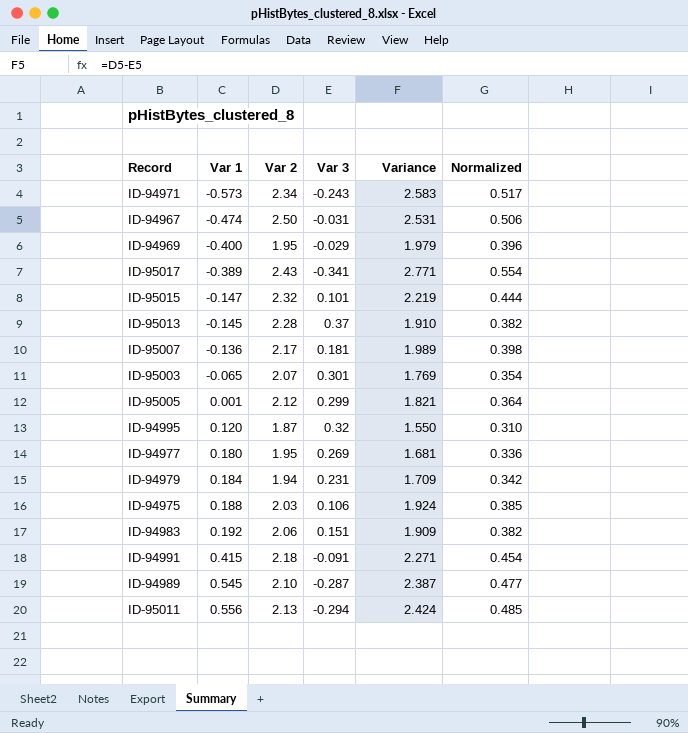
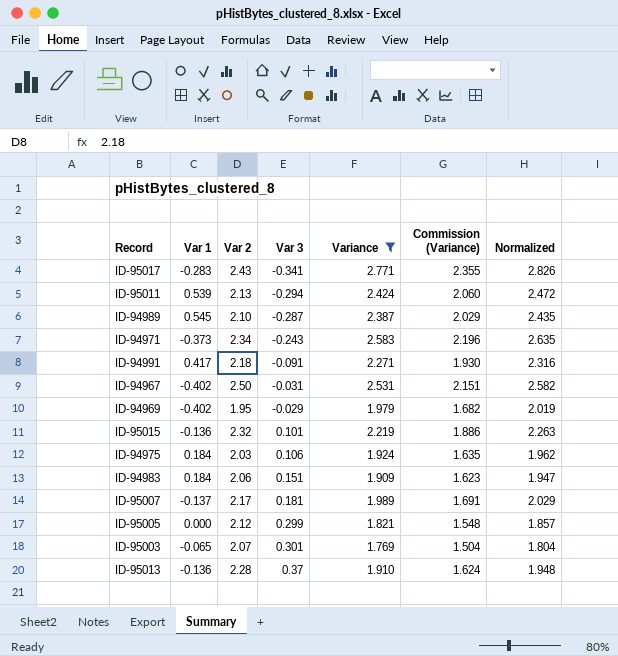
filter: none -> Variance >= 1.769
row order: Var 1 ascending -> Var 3 ascending
column Commission (Variance) | formula: none -> [Variance] * 0.85
column Normalized | formula: [Variance] * 0.2 -> [Variance] * 1.02
ID-95017 | Var 1: -0.389 -> -0.283
ID-95011 | Var 1: 0.556 -> 0.539
ID-94971 | Var 1: -0.573 -> -0.373
ID-94991 | Var 1: 0.415 -> 0.417
ID-94967 | Var 1: -0.474 -> -0.402
ID-94969 | Var 1: -0.400 -> -0.402
ID-95015 | Var 1: -0.147 -> -0.136
ID-94975 | Var 1: 0.188 -> 0.184
ID-94983 | Var 1: 0.192 -> 0.184
ID-95007 | Var 1: -0.136 -> -0.137
ID-95005 | Var 1: 0.001 -> 0.000
ID-95013 | Var 1: -0.145 -> -0.136

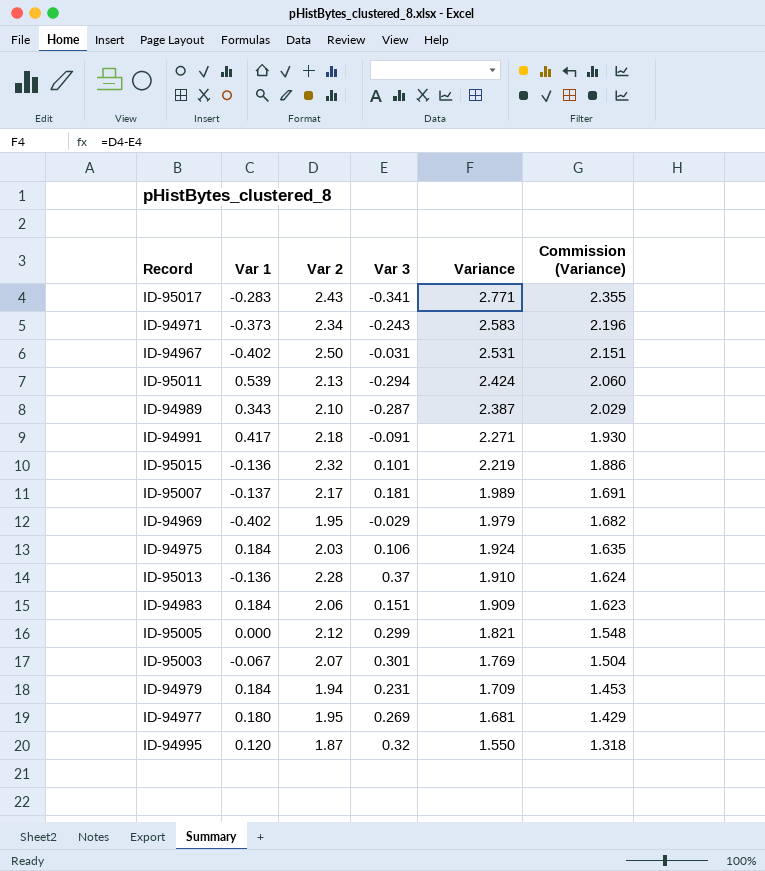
filter: Variance >= 1.769 -> none
row order: Var 3 ascending -> Variance descending
column Normalized | formula: [Variance] * 1.02 -> none
ID-94989 | Var 1: 0.545 -> 0.343
ID-95003 | Var 1: -0.065 -> -0.067

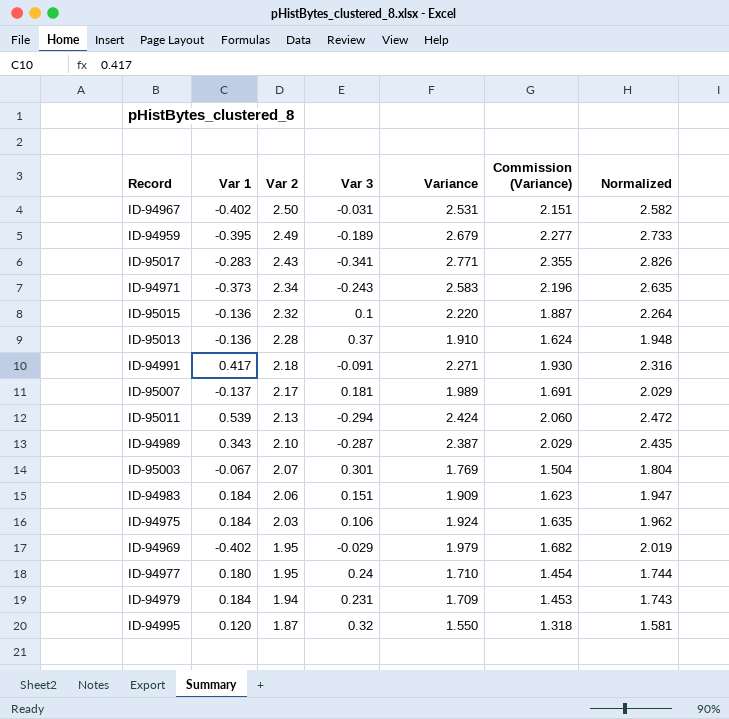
row order: Variance descending -> Var 2 descending
column Normalized | formula: none -> [Variance] * 1.02
row ID-95005: 0.000 | 2.12 | 0.299 | 1.821 | 1.548 -> none
row ID-94959: none -> -0.395 | 2.49 | -0.189 | 2.679 | 2.277 | 2.733
ID-95015 | Var 3: 0.101 -> 0.1
ID-95015 | Variance: 2.219 -> 2.220
ID-95015 | Commission (Variance): 1.886 -> 1.887
ID-94977 | Var 3: 0.269 -> 0.24
ID-94977 | Variance: 1.681 -> 1.710
ID-94977 | Commission (Variance): 1.429 -> 1.454

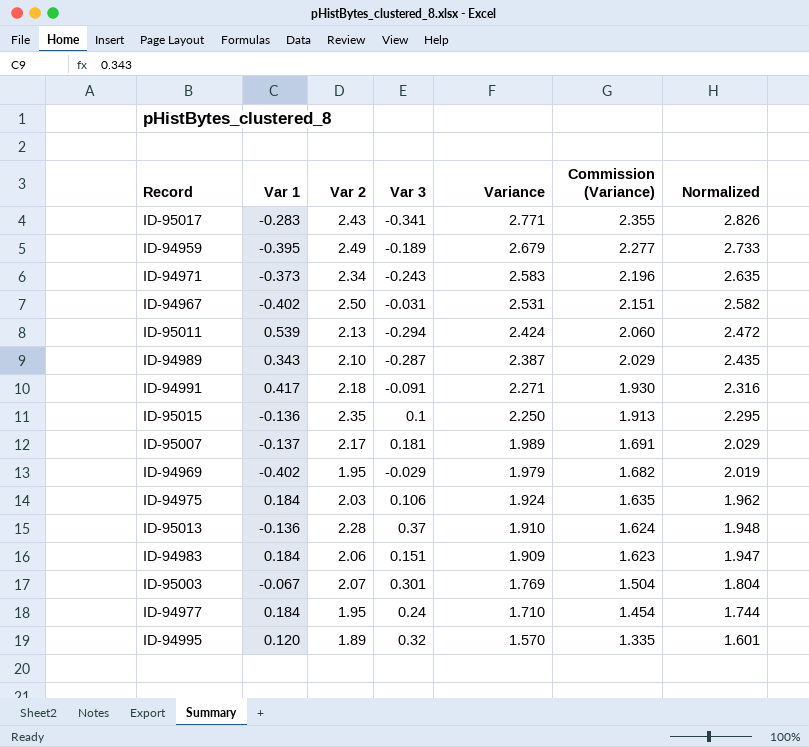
row order: Var 2 descending -> Variance descending
row ID-94979: 0.184 | 1.94 | 0.231 | 1.709 | 1.453 | 1.743 -> none
ID-95015 | Var 2: 2.32 -> 2.35
ID-95015 | Variance: 2.220 -> 2.250
ID-95015 | Commission (Variance): 1.887 -> 1.913
ID-95015 | Normalized: 2.264 -> 2.295
ID-94977 | Var 1: 0.180 -> 0.184
ID-94995 | Var 2: 1.87 -> 1.89
ID-94995 | Variance: 1.550 -> 1.570
ID-94995 | Commission (Variance): 1.318 -> 1.335
ID-94995 | Normalized: 1.581 -> 1.601

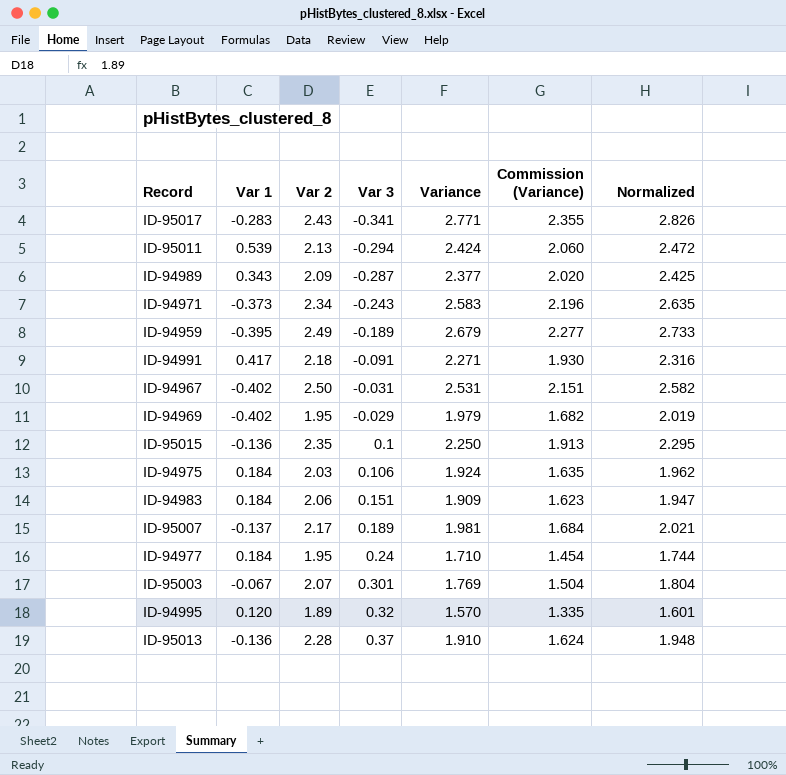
row order: Variance descending -> Var 3 ascending
ID-94989 | Var 2: 2.10 -> 2.09
ID-94989 | Variance: 2.387 -> 2.377
ID-94989 | Commission (Variance): 2.029 -> 2.020
ID-94989 | Normalized: 2.435 -> 2.425
ID-95007 | Var 3: 0.181 -> 0.189
ID-95007 | Variance: 1.989 -> 1.981
ID-95007 | Commission (Variance): 1.691 -> 1.684
ID-95007 | Normalized: 2.029 -> 2.021

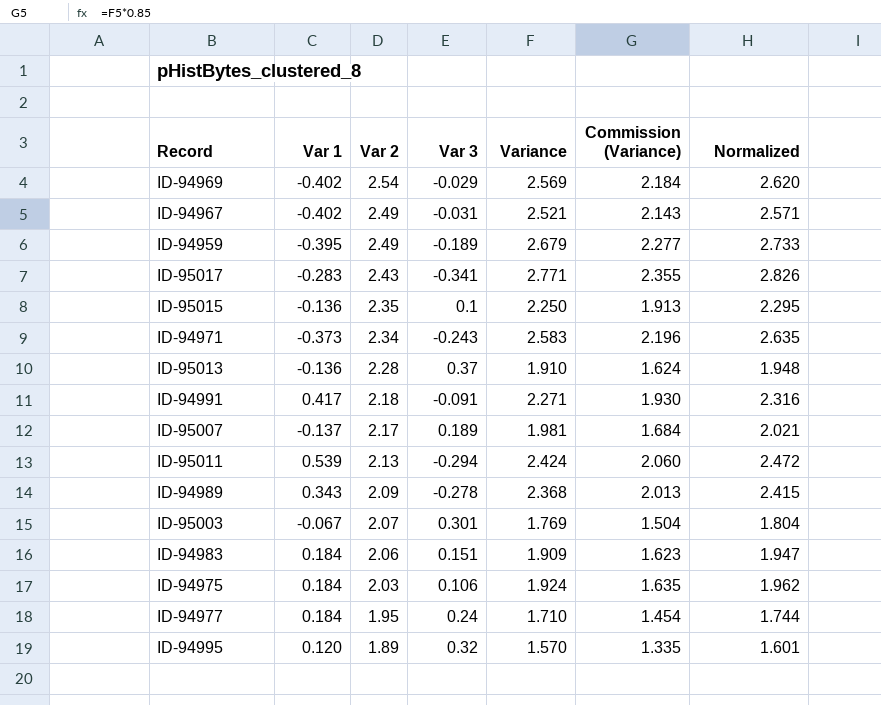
row order: Var 3 ascending -> Var 2 descending
ID-94969 | Var 2: 1.95 -> 2.54
ID-94969 | Variance: 1.979 -> 2.569
ID-94969 | Commission (Variance): 1.682 -> 2.184
ID-94969 | Normalized: 2.019 -> 2.620
ID-94967 | Var 2: 2.50 -> 2.49
ID-94967 | Variance: 2.531 -> 2.521
ID-94967 | Commission (Variance): 2.151 -> 2.143
ID-94967 | Normalized: 2.582 -> 2.571
ID-94989 | Var 3: -0.287 -> -0.278
ID-94989 | Variance: 2.377 -> 2.368
ID-94989 | Commission (Variance): 2.020 -> 2.013
ID-94989 | Normalized: 2.425 -> 2.415

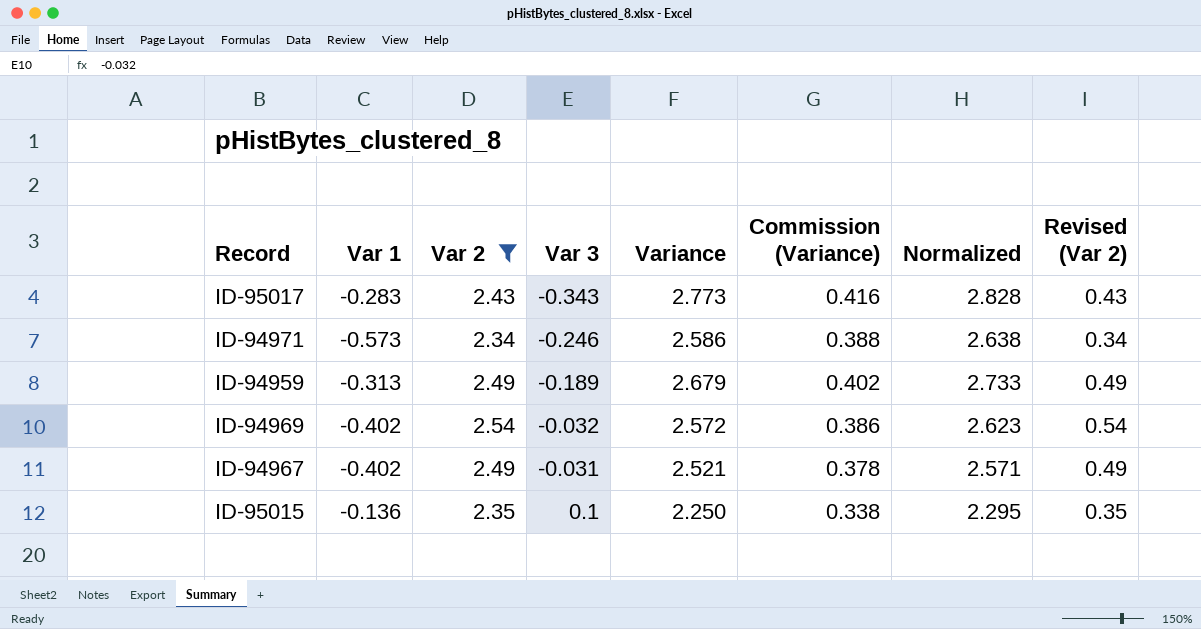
filter: none -> Var 2 >= 2.34
row order: Var 2 descending -> Var 3 ascending
column Commission (Variance) | formula: [Variance] * 0.85 -> [Variance] * 0.15
column Revised (Var 2) | formula: none -> [Var 2] - 2
ID-95017 | Var 3: -0.341 -> -0.343
ID-95017 | Variance: 2.771 -> 2.773
ID-95017 | Normalized: 2.826 -> 2.828
ID-94971 | Var 1: -0.373 -> -0.573
ID-94971 | Var 3: -0.243 -> -0.246
ID-94971 | Variance: 2.583 -> 2.586
ID-94971 | Normalized: 2.635 -> 2.638
ID-94959 | Var 1: -0.395 -> -0.313
ID-94969 | Var 3: -0.029 -> -0.032
ID-94969 | Variance: 2.569 -> 2.572
ID-94969 | Normalized: 2.620 -> 2.623

